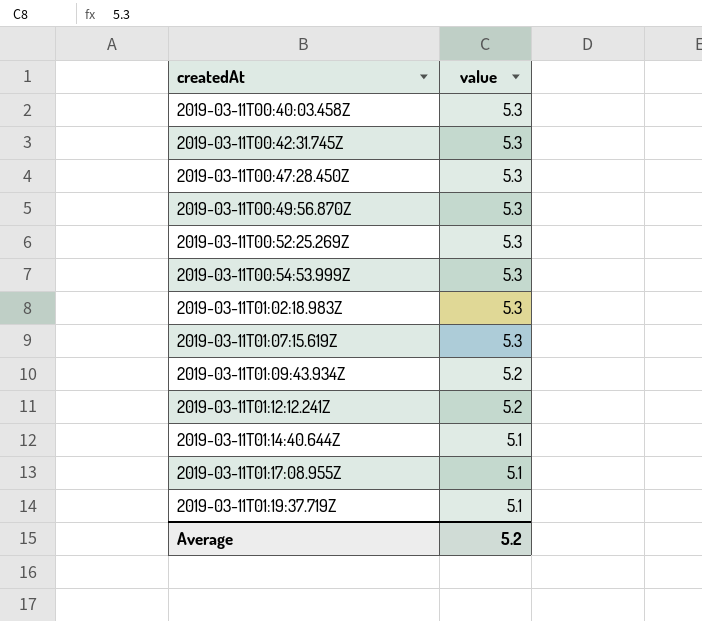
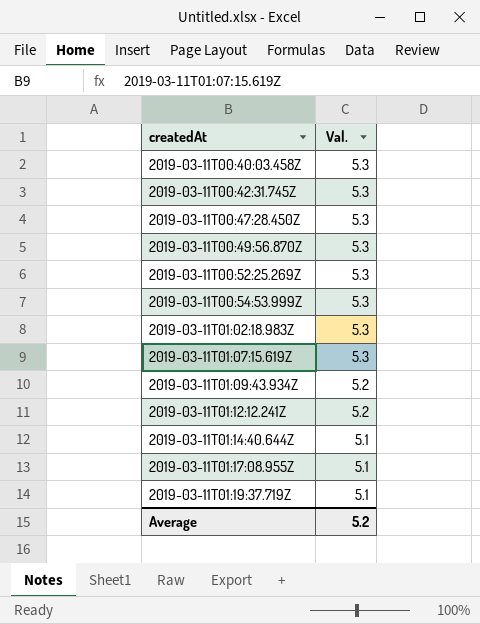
column name: value -> Val.

